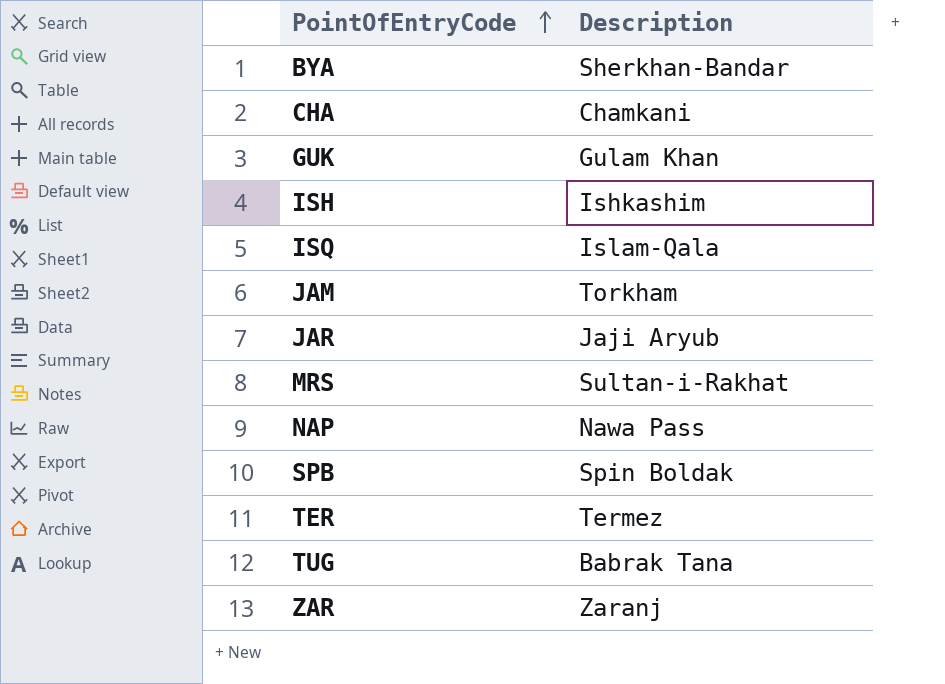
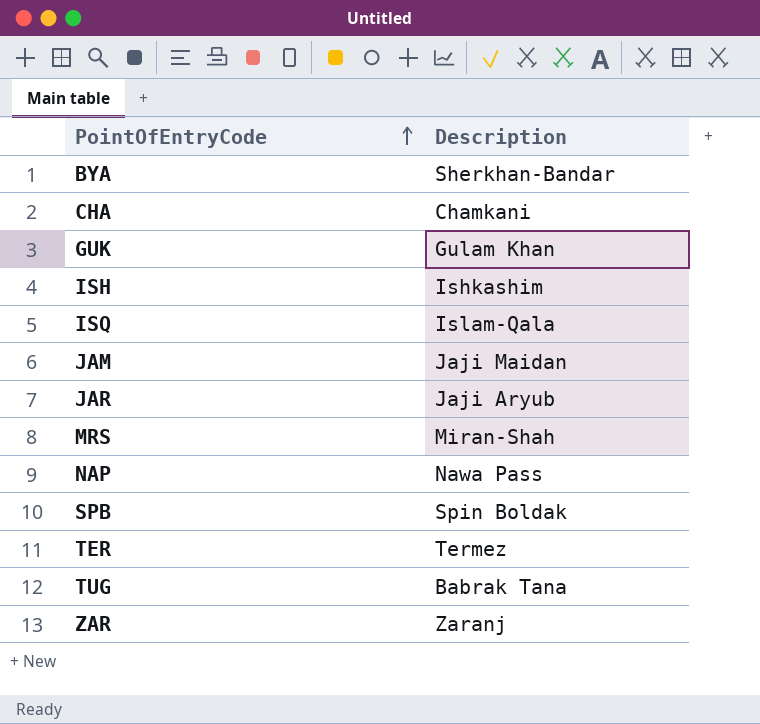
JAM | Description: Torkham -> Jaji Maidan
MRS | Description: Sultan-i-Rakhat -> Miran-Shah

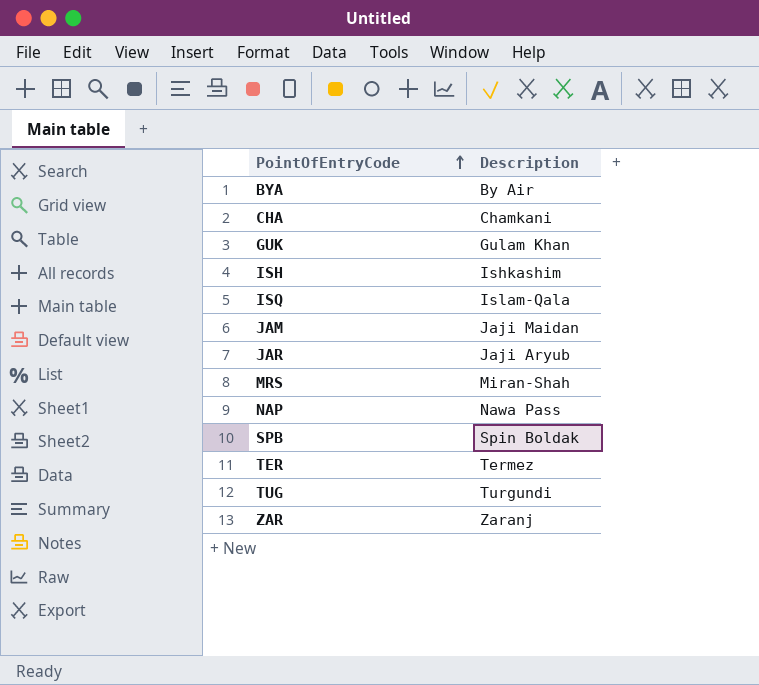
BYA | Description: Sherkhan-Bandar -> By Air
TUG | Description: Babrak Tana -> Turgundi

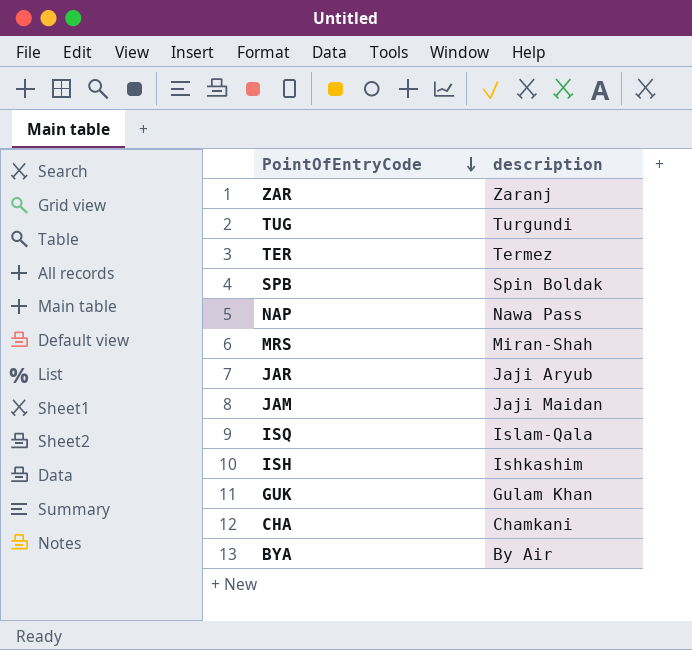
row order: PointOfEntryCode ascending -> PointOfEntryCode descending
column name: Description -> description

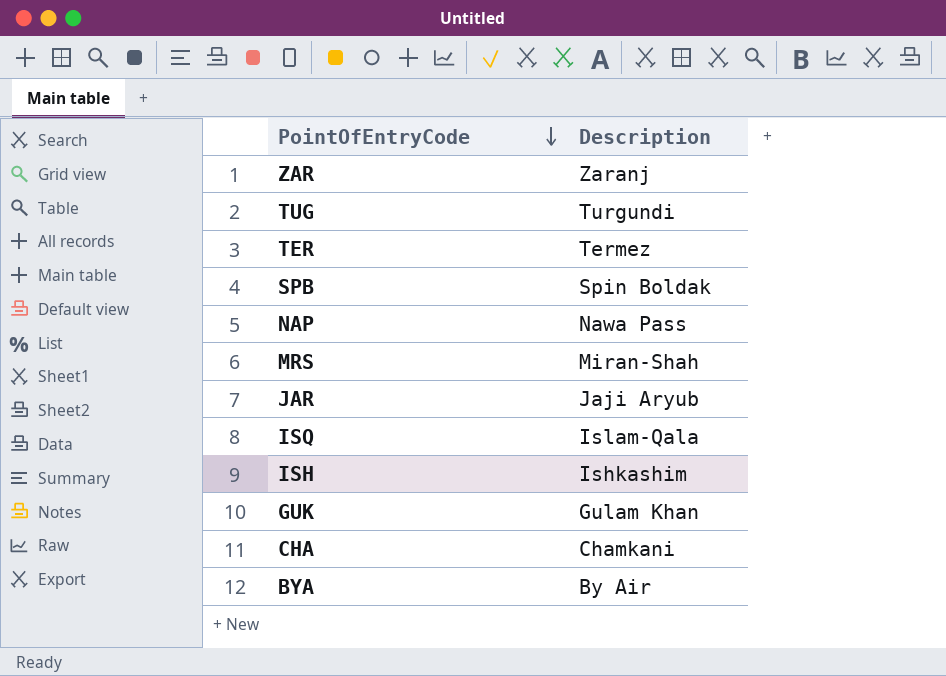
column name: description -> Description
row JAM: Jaji Maidan -> none

